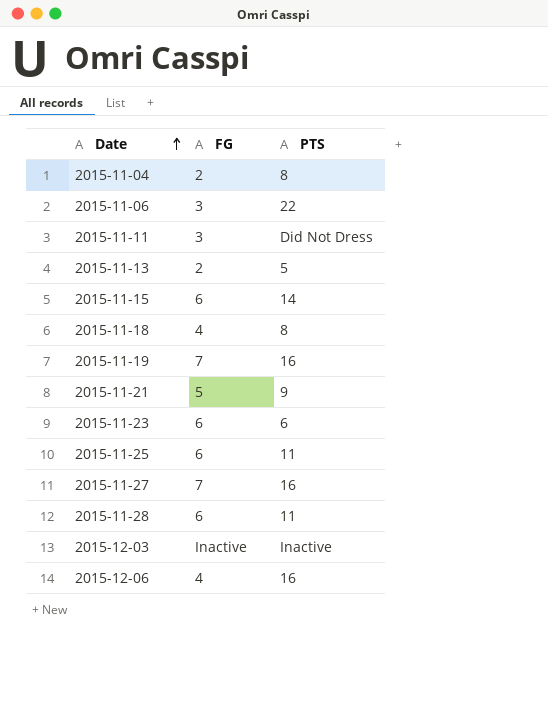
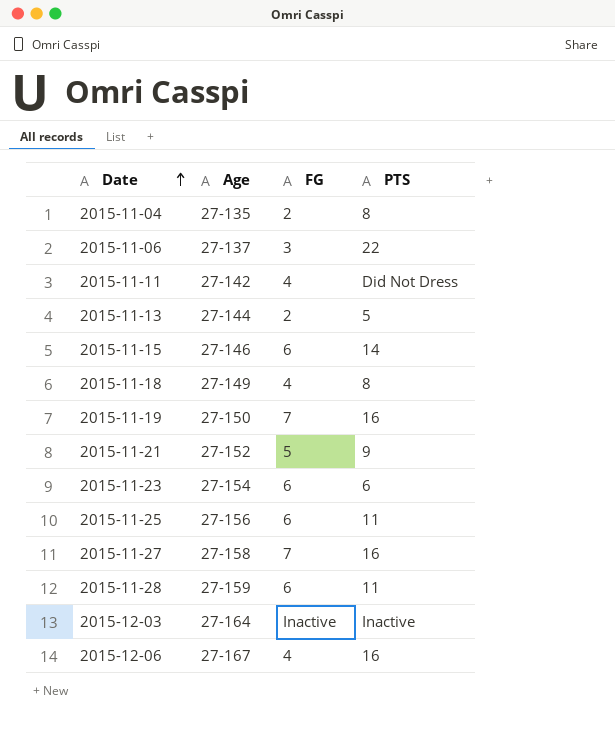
column Age | position: none -> 2
2015-11-11 | FG: 3 -> 4

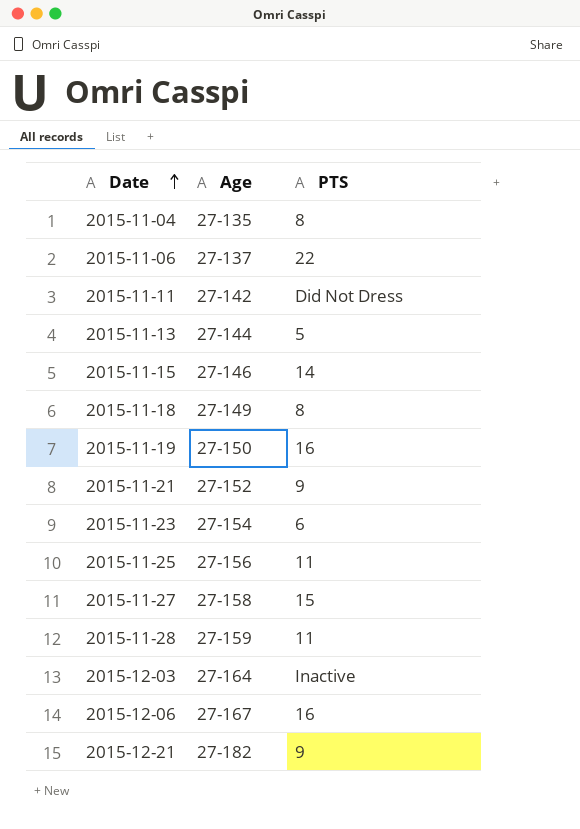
column FG | position: 3 -> none
2015-11-27 | PTS: 16 -> 15
row 2015-12-21: none -> 27-182 | 9

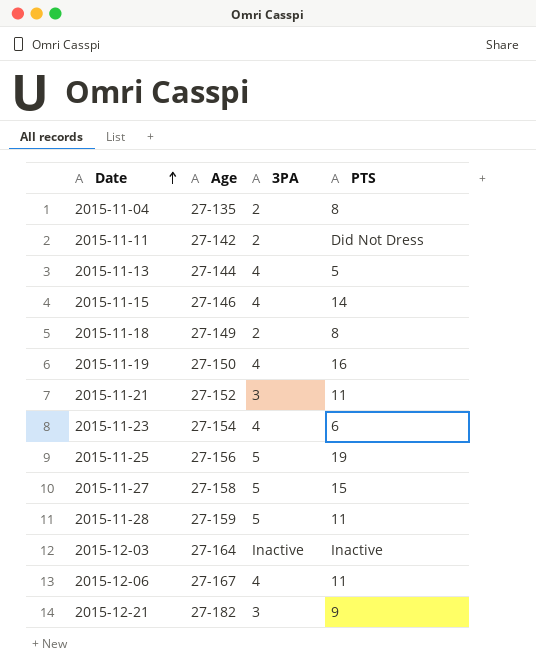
column 3PA | position: none -> 3
row 2015-11-06: 27-137 | 22 -> none
2015-11-21 | PTS: 9 -> 11
2015-11-25 | PTS: 11 -> 19
2015-12-06 | PTS: 16 -> 11

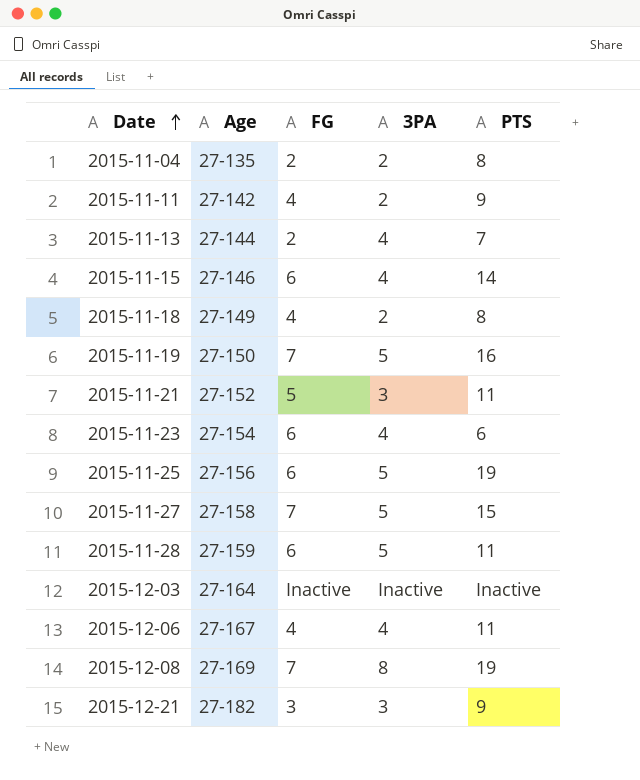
column FG | position: none -> 3
2015-11-11 | PTS: Did Not Dress -> 9
2015-11-13 | PTS: 5 -> 7
2015-11-19 | 3PA: 4 -> 5
row 2015-12-08: none -> 27-169 | 7 | 8 | 19

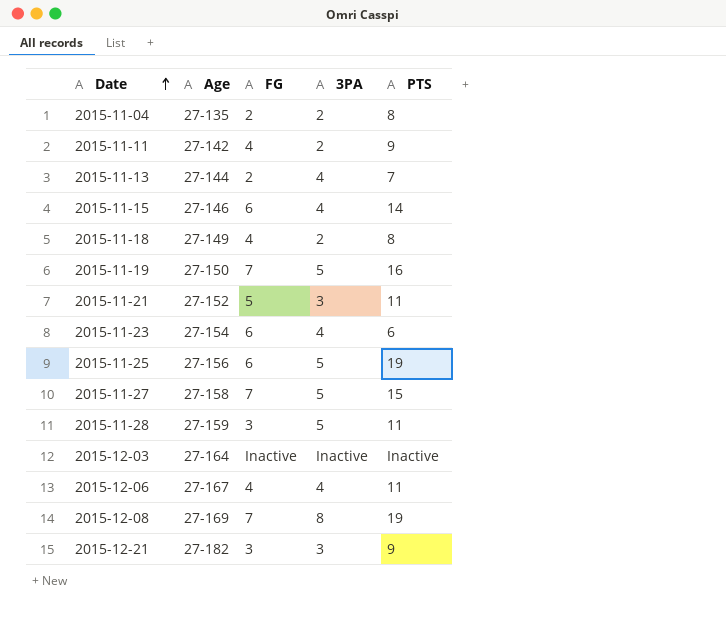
2015-11-28 | FG: 6 -> 3

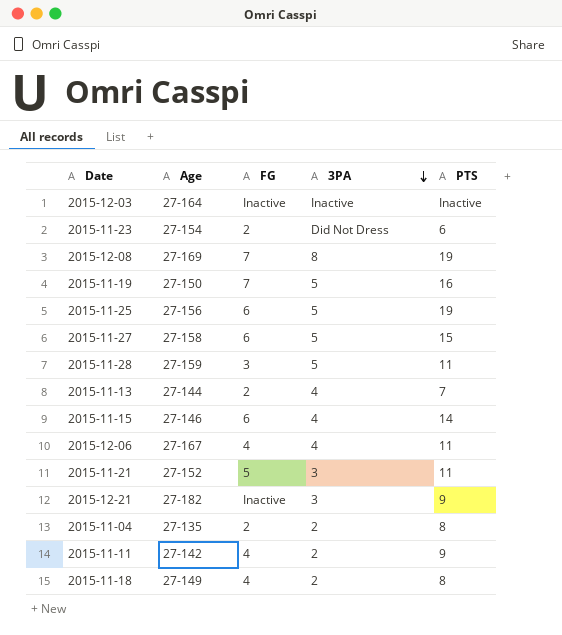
row order: Date ascending -> 3PA descending
2015-11-23 | FG: 6 -> 2
2015-11-23 | 3PA: 4 -> Did Not Dress
2015-11-27 | FG: 7 -> 6
2015-12-21 | FG: 3 -> Inactive

